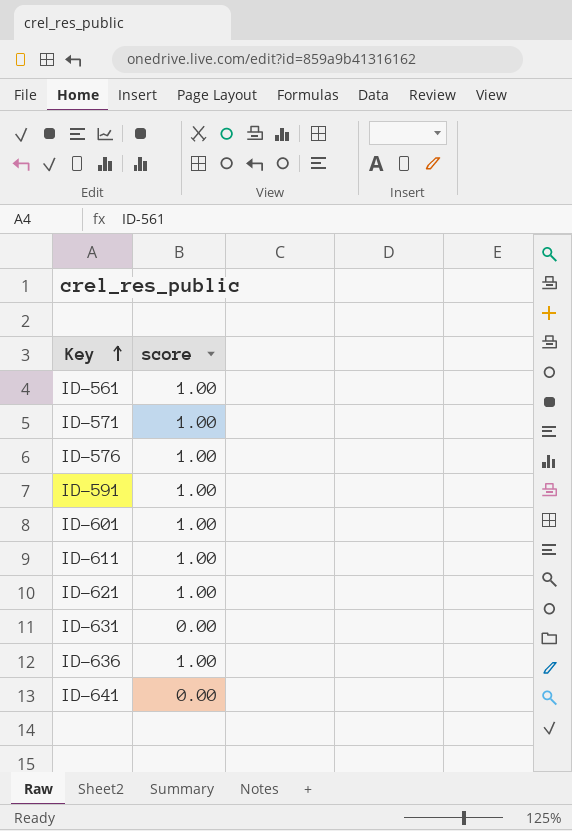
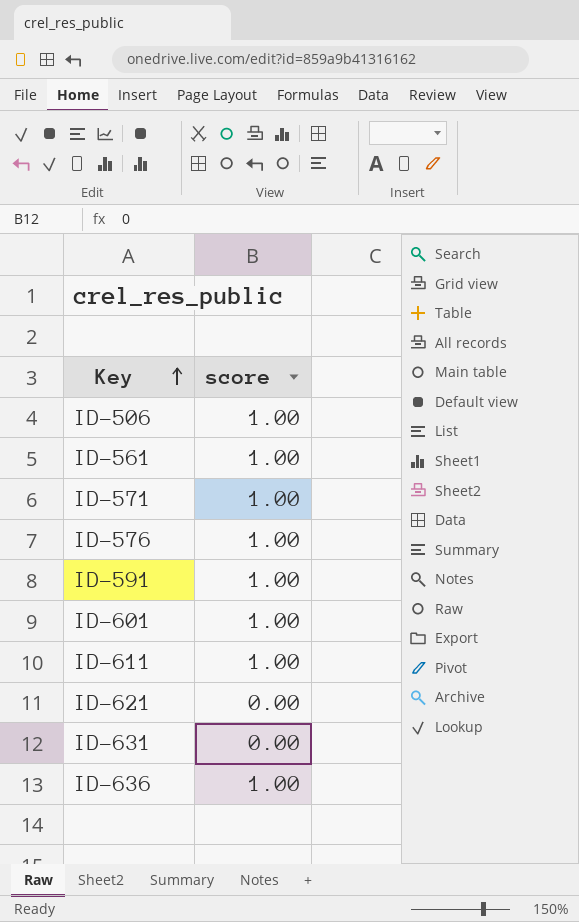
row ID-641: 0.00 -> none
row ID-506: none -> 1.00
ID-621 | score: 1.00 -> 0.00

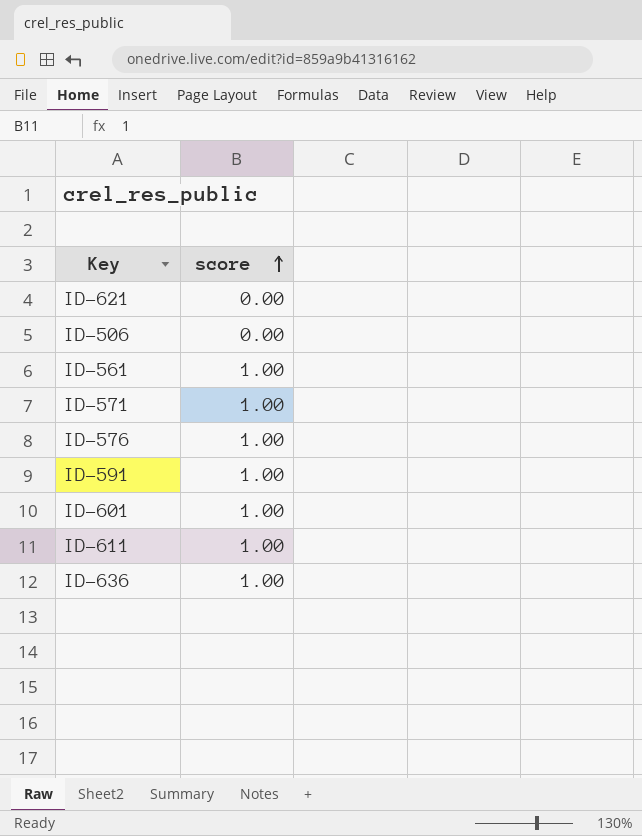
row order: Key ascending -> score ascending
row ID-631: 0.00 -> none
ID-506 | score: 1.00 -> 0.00

